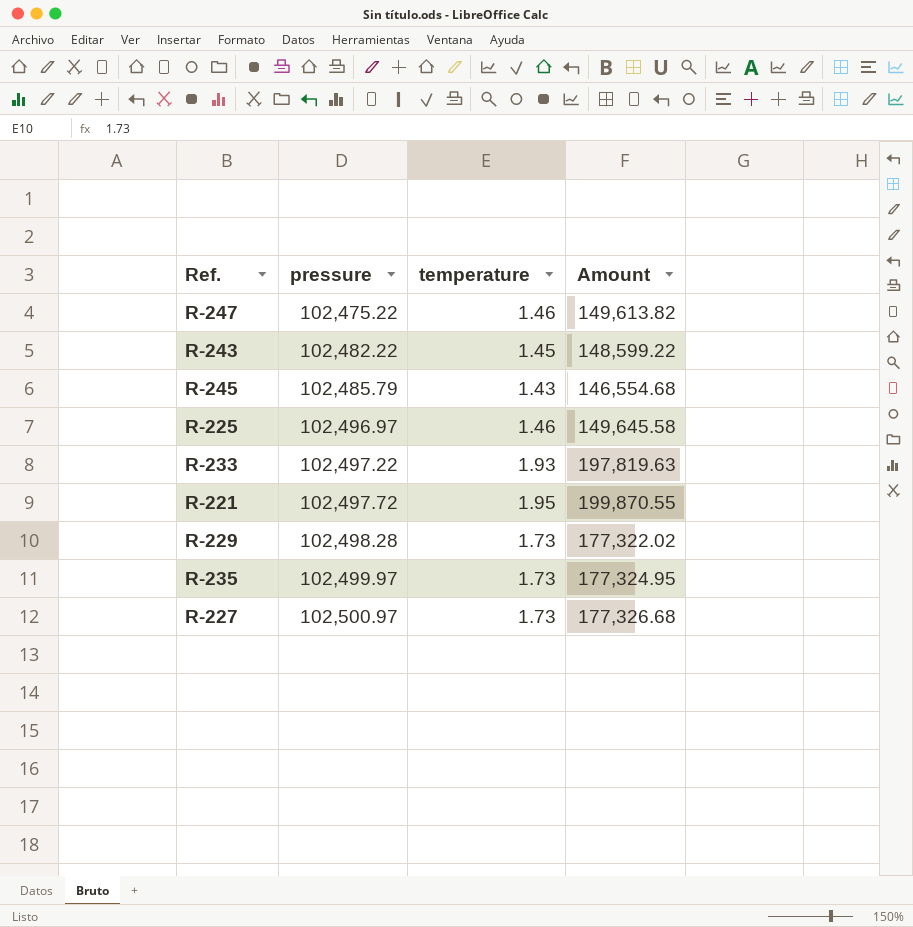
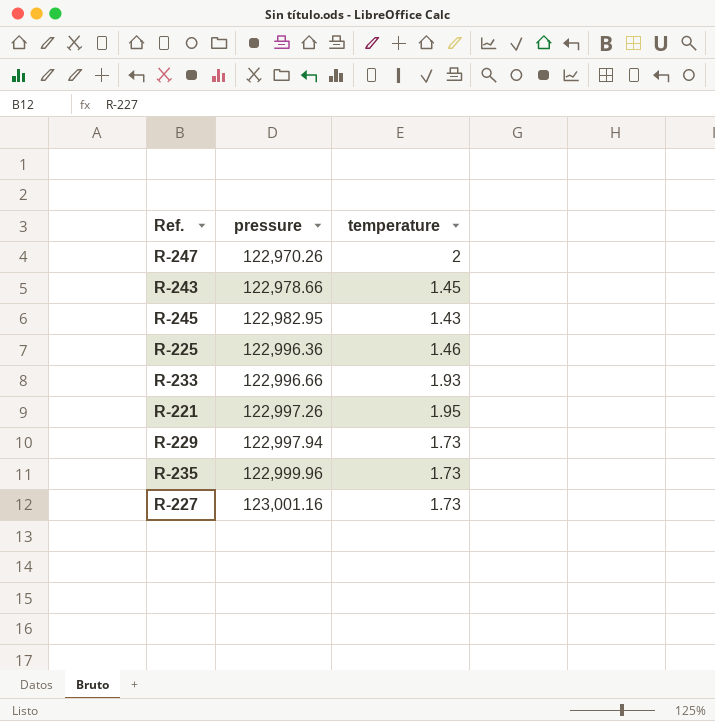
column Amount | formula: [pressure] * [temperature] -> none
R-247 | pressure: 102,475.22 -> 122,970.26
R-247 | temperature: 1.46 -> 2
R-243 | pressure: 102,482.22 -> 122,978.66
R-245 | pressure: 102,485.79 -> 122,982.95
R-225 | pressure: 102,496.97 -> 122,996.36
R-233 | pressure: 102,497.22 -> 122,996.66
R-221 | pressure: 102,497.72 -> 122,997.26
R-229 | pressure: 102,498.28 -> 122,997.94
R-235 | pressure: 102,499.97 -> 122,999.96
R-227 | pressure: 102,500.97 -> 123,001.16

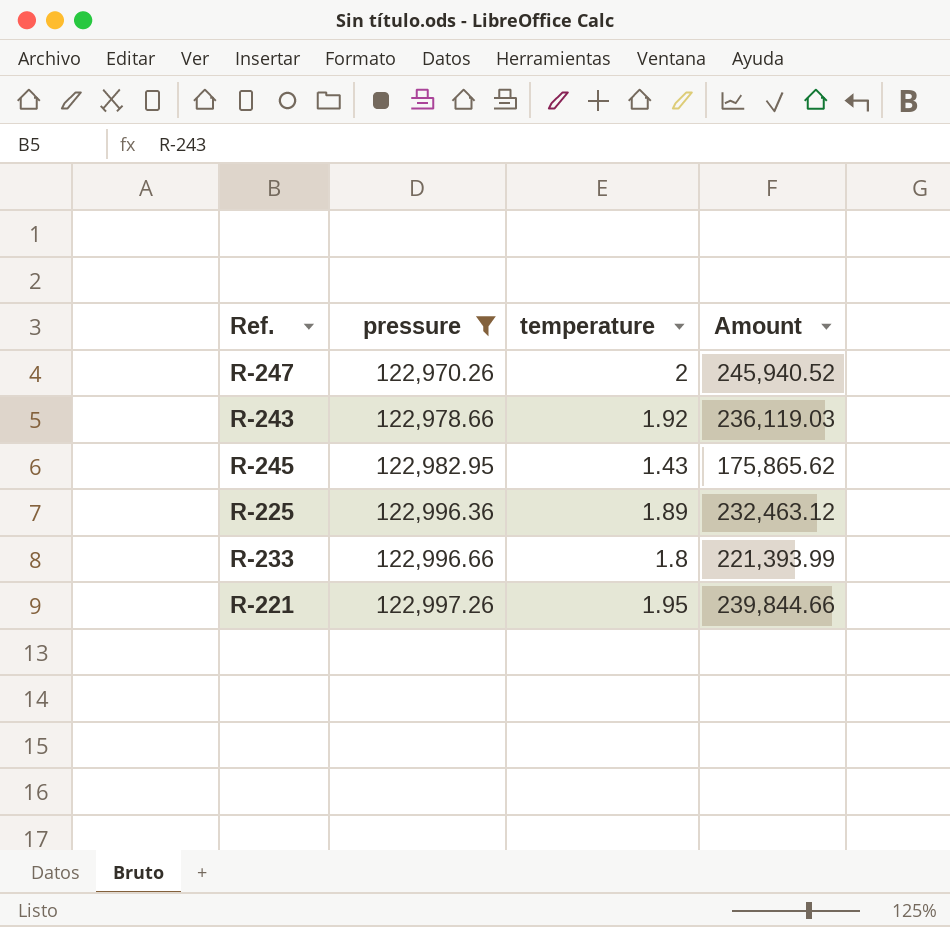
filter: none -> pressure <= 122,997.26
column Amount | formula: none -> [pressure] * [temperature]
R-243 | temperature: 1.45 -> 1.92
R-225 | temperature: 1.46 -> 1.89
R-233 | temperature: 1.93 -> 1.8

